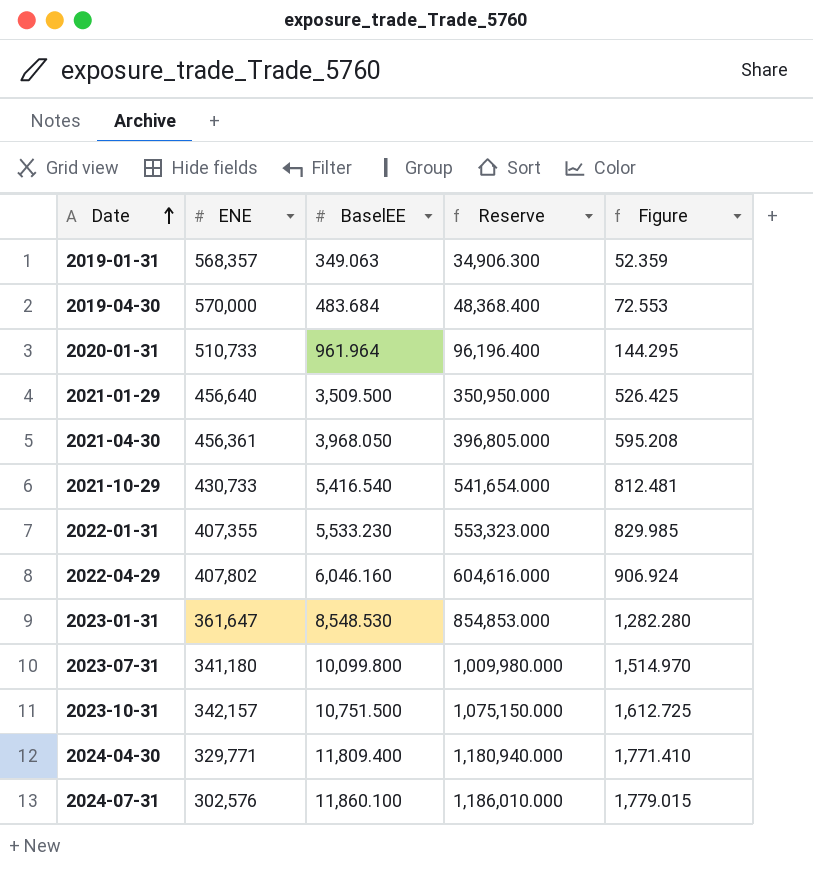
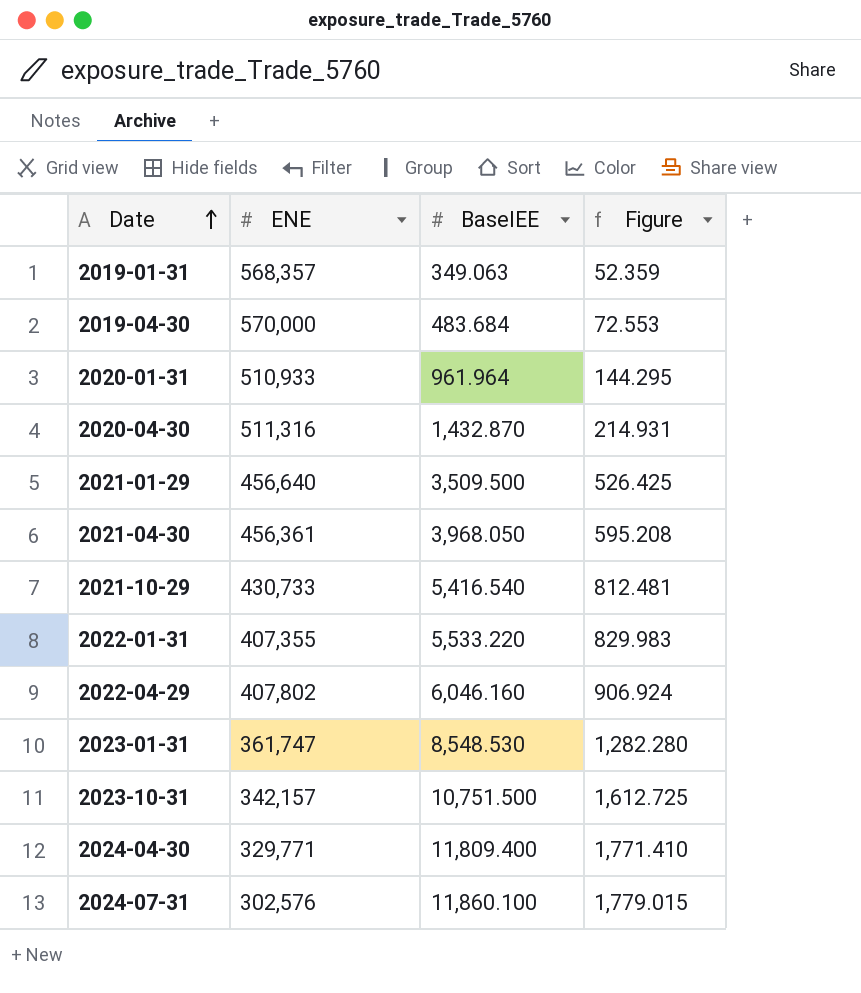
column Reserve | formula: [BaselEE] * 100 -> none
row 2023-07-31: 341,180 | 10,099.800 | 1,009,980.000 | 1,514.970 -> none
2020-01-31 | ENE: 510,733 -> 510,933
row 2020-04-30: none -> 511,316 | 1,432.870 | 214.931
2022-01-31 | BaselEE: 5,533.230 -> 5,533.220
2022-01-31 | Figure: 829.985 -> 829.983
2023-01-31 | ENE: 361,647 -> 361,747

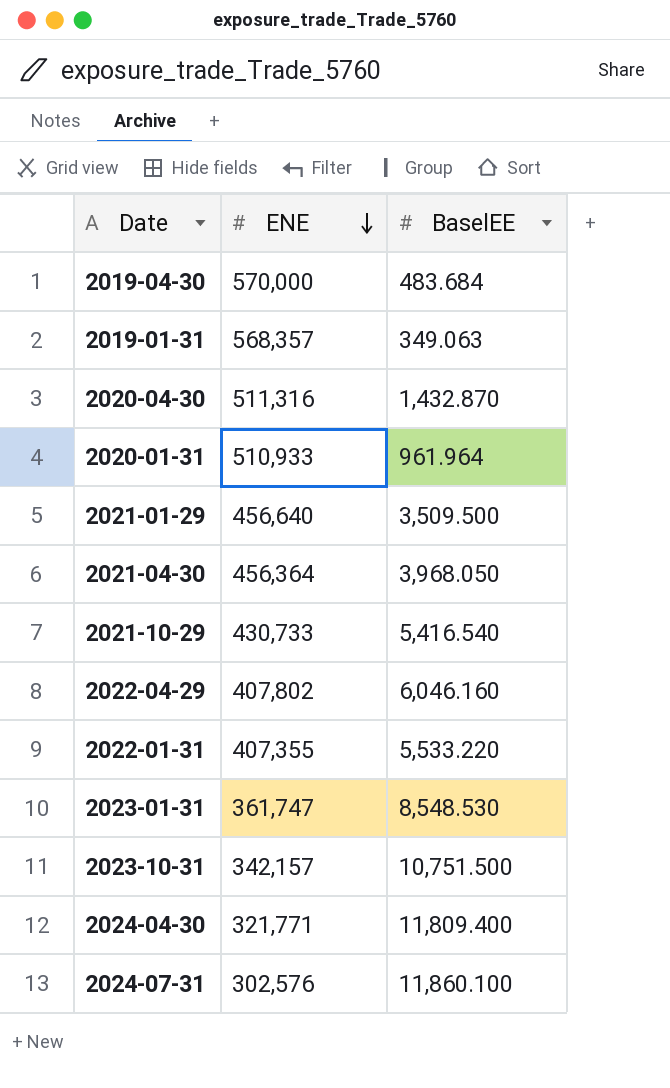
row order: Date ascending -> ENE descending
column Figure | formula: [BaselEE] * 0.15 -> none
2021-04-30 | ENE: 456,361 -> 456,364
2024-04-30 | ENE: 329,771 -> 321,771

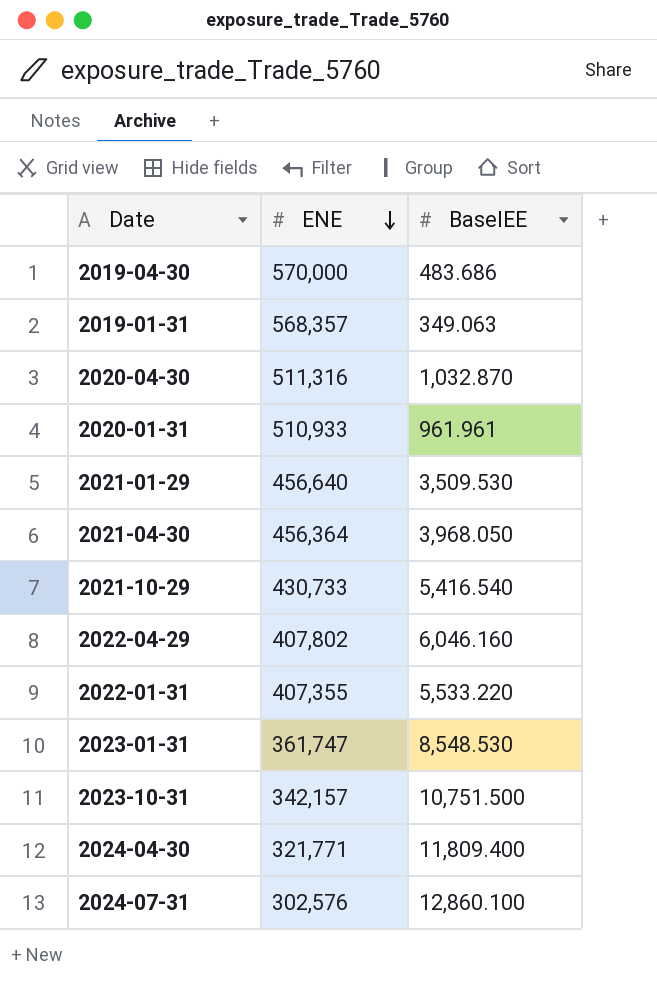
2019-04-30 | BaselEE: 483.684 -> 483.686
2020-04-30 | BaselEE: 1,432.870 -> 1,032.870
2020-01-31 | BaselEE: 961.964 -> 961.961
2021-01-29 | BaselEE: 3,509.500 -> 3,509.530
2024-07-31 | BaselEE: 11,860.100 -> 12,860.100

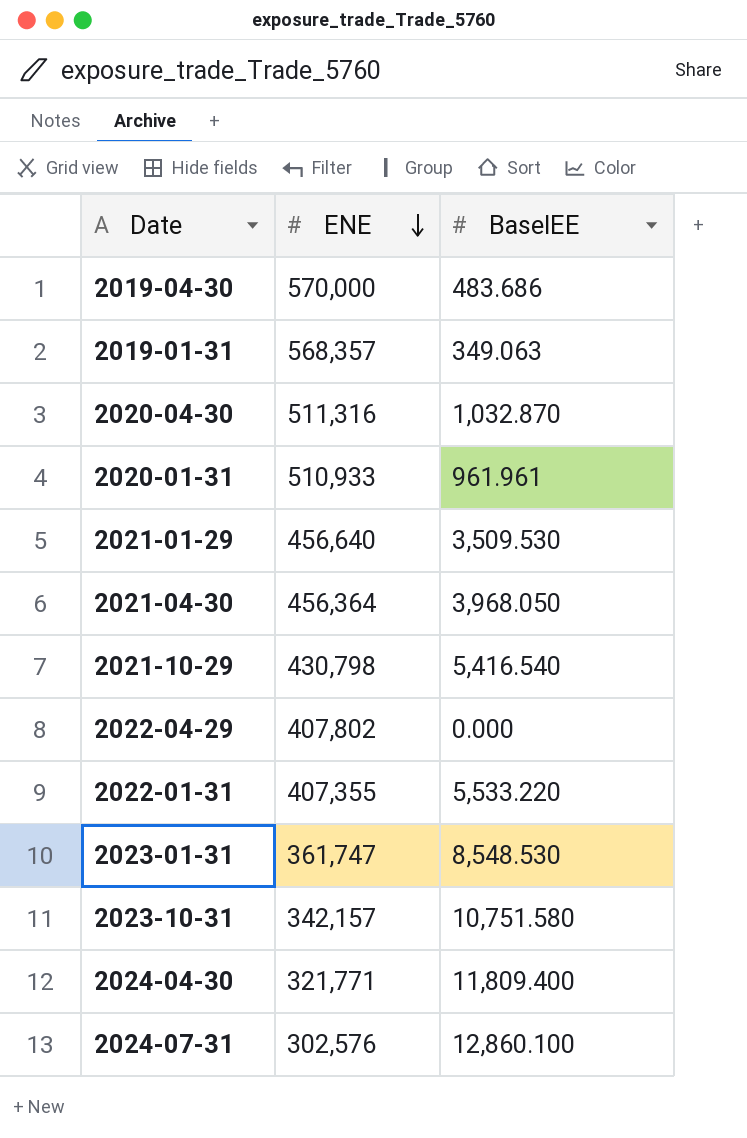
2021-10-29 | ENE: 430,733 -> 430,798
2022-04-29 | BaselEE: 6,046.160 -> 0.000
2023-10-31 | BaselEE: 10,751.500 -> 10,751.580

